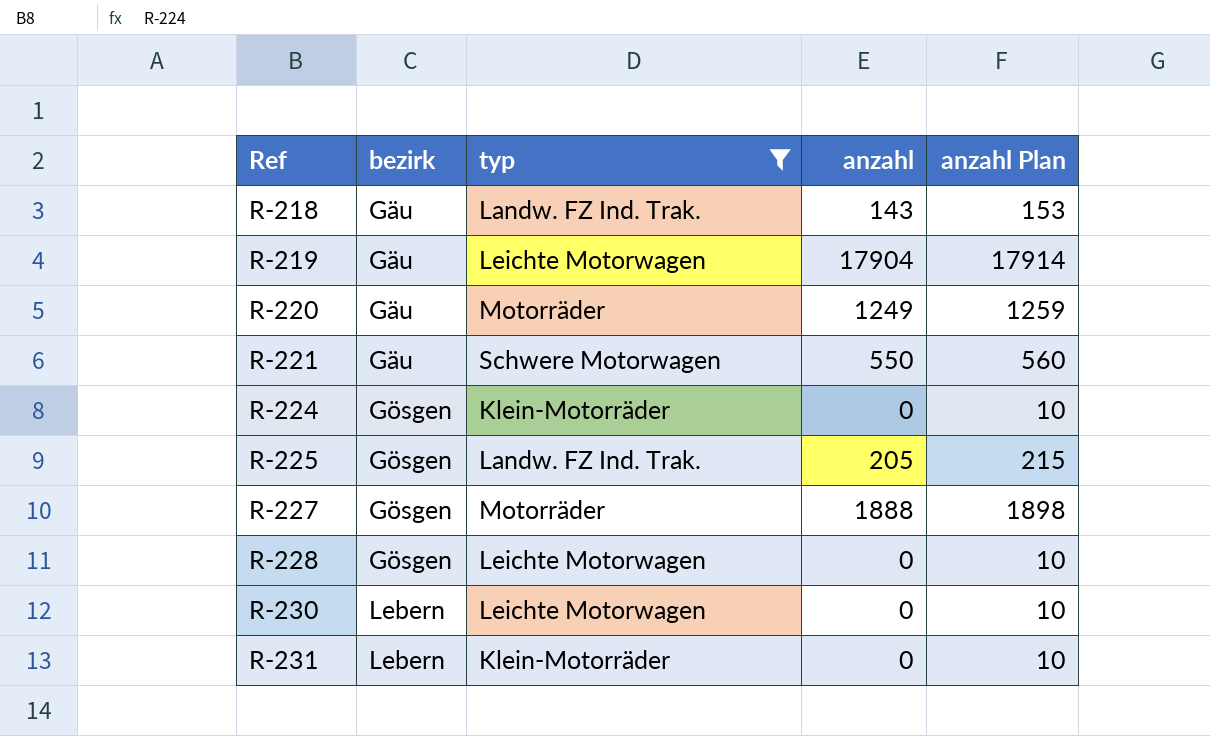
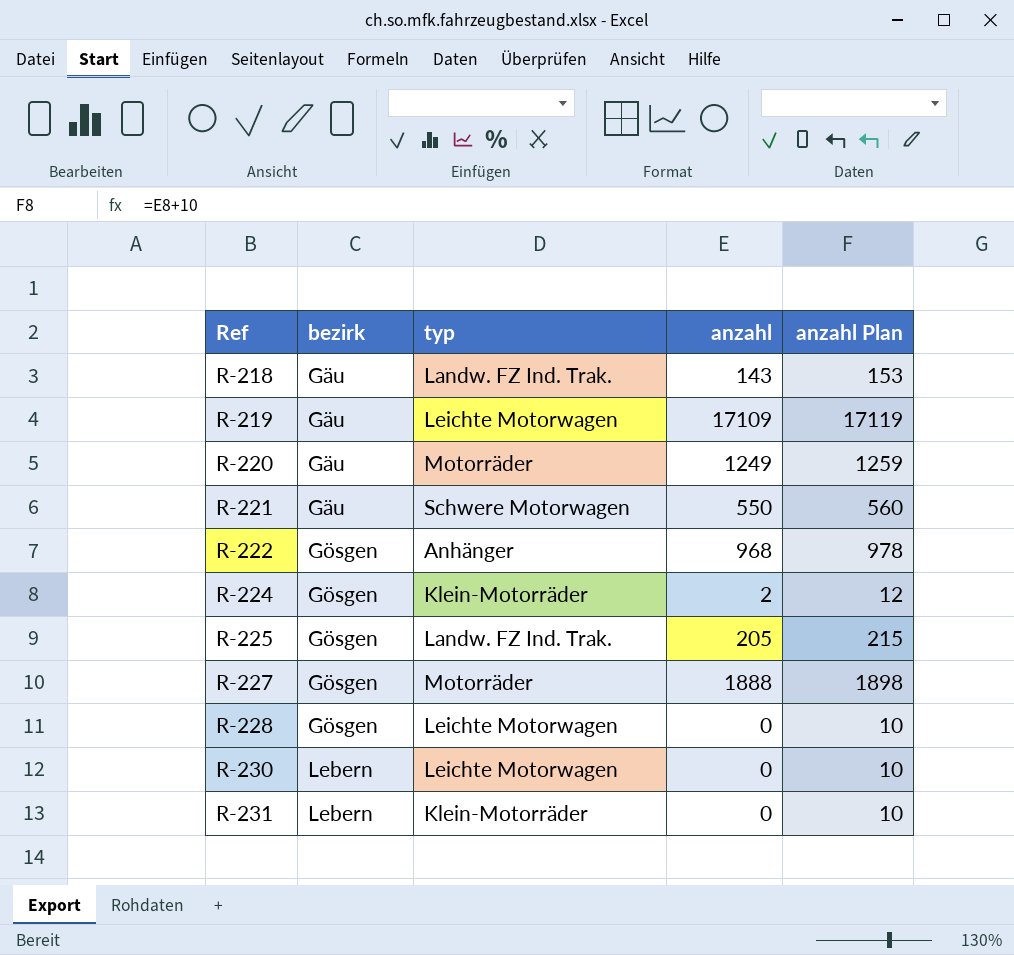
filter: typ != Anhänger -> none
R-219 | anzahl: 17904 -> 17109
R-219 | anzahl Plan: 17914 -> 17119
R-224 | anzahl: 0 -> 2
R-224 | anzahl Plan: 10 -> 12

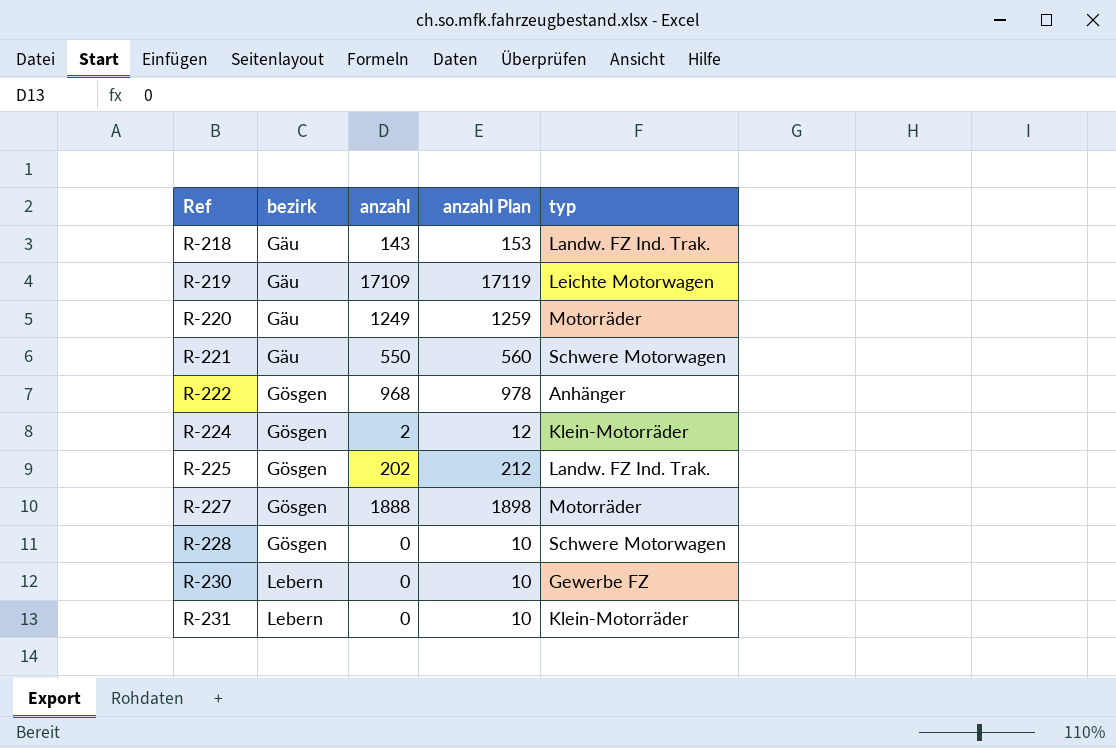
column typ | position: 3 -> 5
R-225 | anzahl: 205 -> 202
R-225 | anzahl Plan: 215 -> 212
R-228 | typ: Leichte Motorwagen -> Schwere Motorwagen
R-230 | typ: Leichte Motorwagen -> Gewerbe FZ

